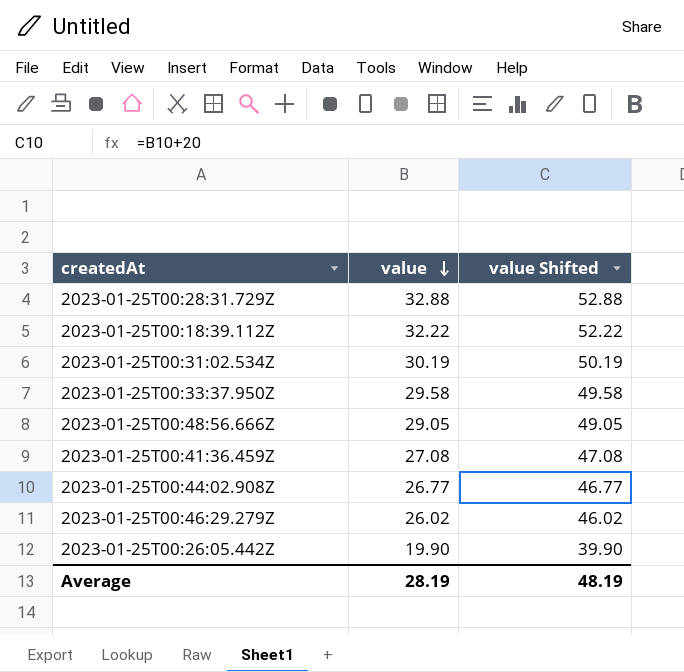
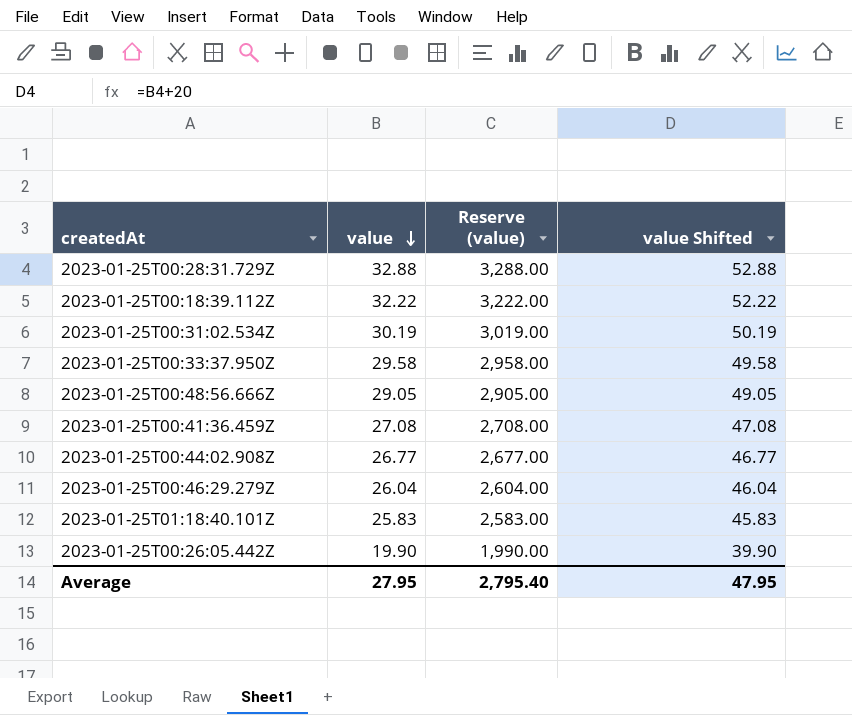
column Reserve (value) | formula: none -> [value] * 100
2023-01-25T00:46:29.279Z | value: 26.02 -> 26.04
2023-01-25T00:46:29.279Z | value Shifted: 46.02 -> 46.04
row 2023-01-25T01:18:40.101Z: none -> 25.83 | 2,583.00 | 45.83
Average | value: 28.19 -> 27.95
Average | value Shifted: 48.19 -> 47.95

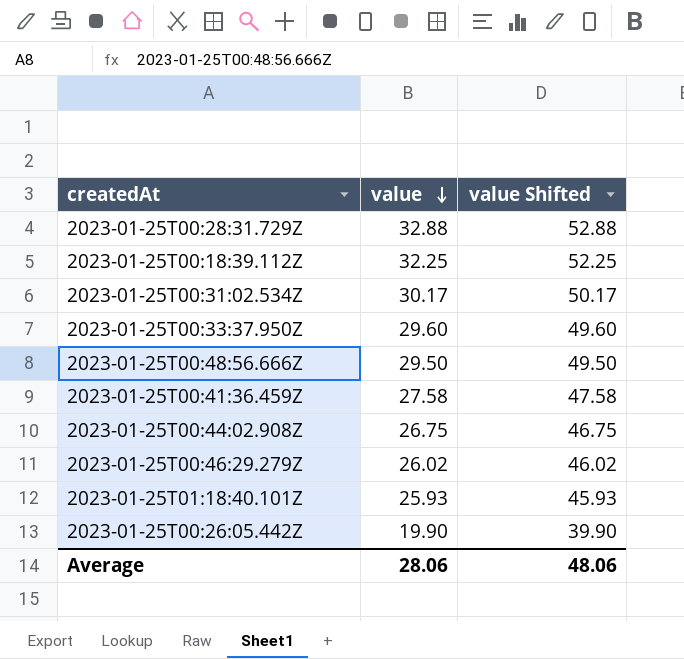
column Reserve (value) | formula: [value] * 100 -> none
2023-01-25T00:18:39.112Z | value: 32.22 -> 32.25
2023-01-25T00:18:39.112Z | value Shifted: 52.22 -> 52.25
2023-01-25T00:31:02.534Z | value: 30.19 -> 30.17
2023-01-25T00:31:02.534Z | value Shifted: 50.19 -> 50.17
2023-01-25T00:33:37.950Z | value: 29.58 -> 29.60
2023-01-25T00:33:37.950Z | value Shifted: 49.58 -> 49.60
2023-01-25T00:48:56.666Z | value: 29.05 -> 29.50
2023-01-25T00:48:56.666Z | value Shifted: 49.05 -> 49.50
2023-01-25T00:41:36.459Z | value: 27.08 -> 27.58
2023-01-25T00:41:36.459Z | value Shifted: 47.08 -> 47.58
2023-01-25T00:44:02.908Z | value: 26.77 -> 26.75
2023-01-25T00:44:02.908Z | value Shifted: 46.77 -> 46.75
2023-01-25T00:46:29.279Z | value: 26.04 -> 26.02
2023-01-25T00:46:29.279Z | value Shifted: 46.04 -> 46.02
2023-01-25T01:18:40.101Z | value: 25.83 -> 25.93
2023-01-25T01:18:40.101Z | value Shifted: 45.83 -> 45.93
Average | value: 27.95 -> 28.06
Average | value Shifted: 47.95 -> 48.06

